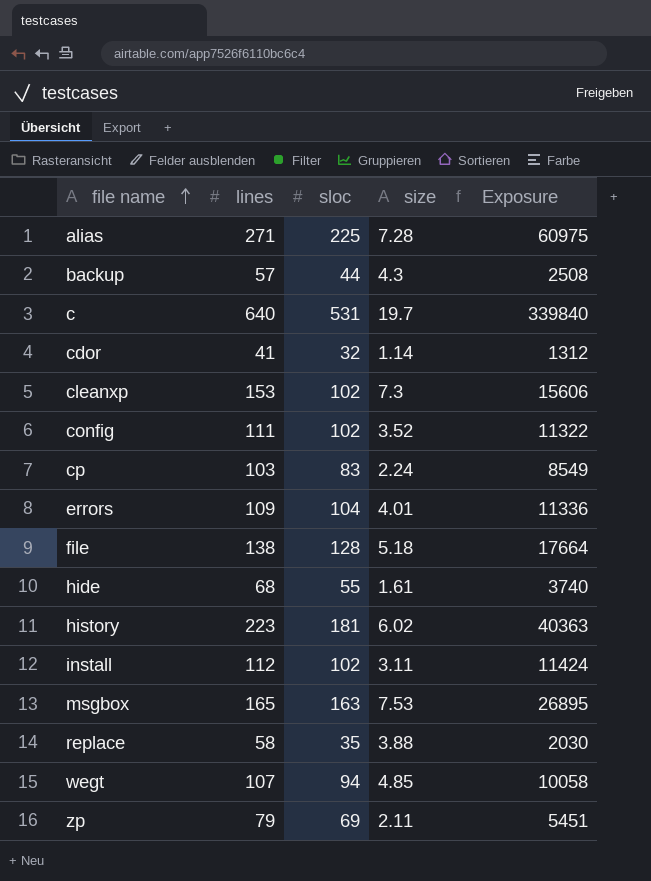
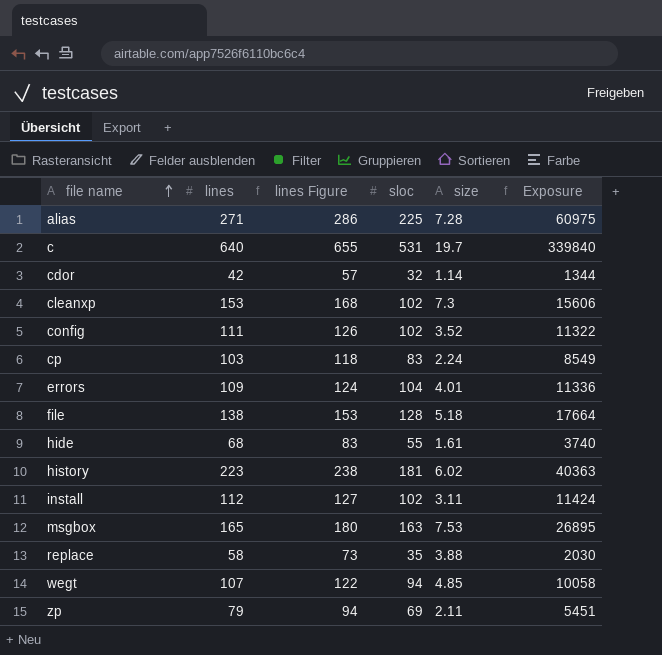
column lines Figure | formula: none -> [lines] + 15
row backup: 57 | 44 | 4.3 | 2508 -> none
cdor | lines: 41 -> 42
cdor | Exposure: 1312 -> 1344

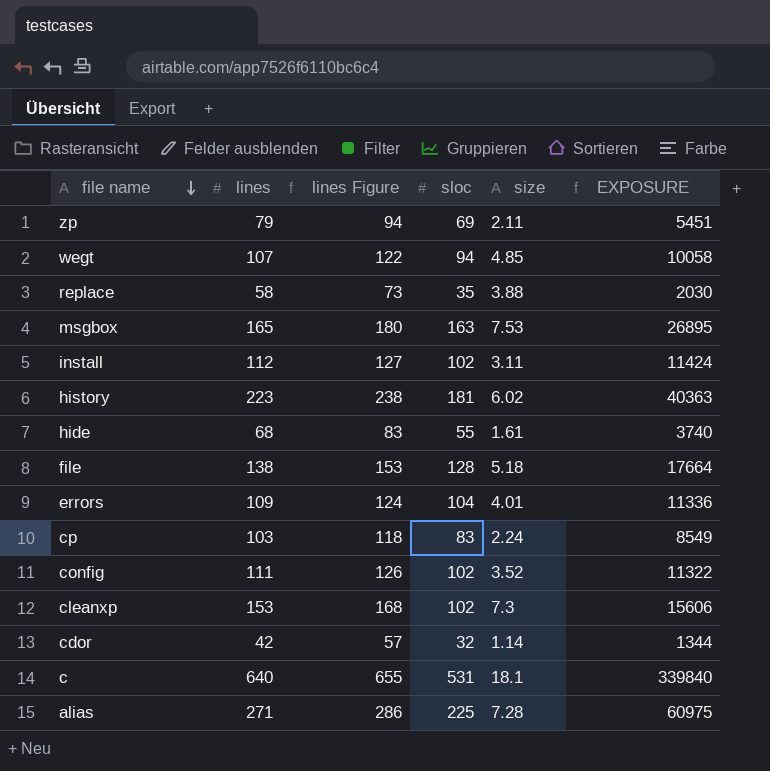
row order: file name ascending -> file name descending
column name: Exposure -> EXPOSURE
c | size: 19.7 -> 18.1

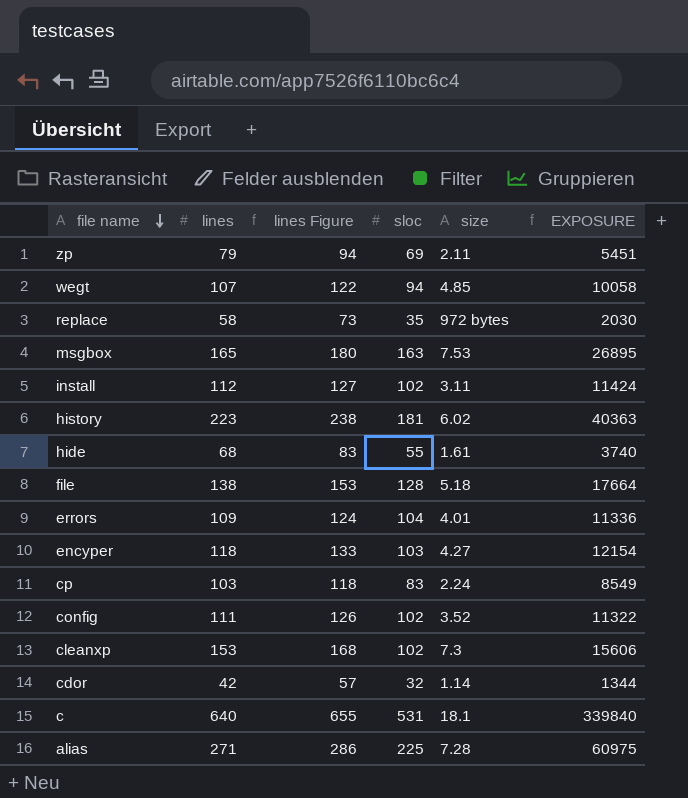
replace | size: 3.88 -> 972 bytes
row encyper: none -> 118 | 133 | 103 | 4.27 | 12154

